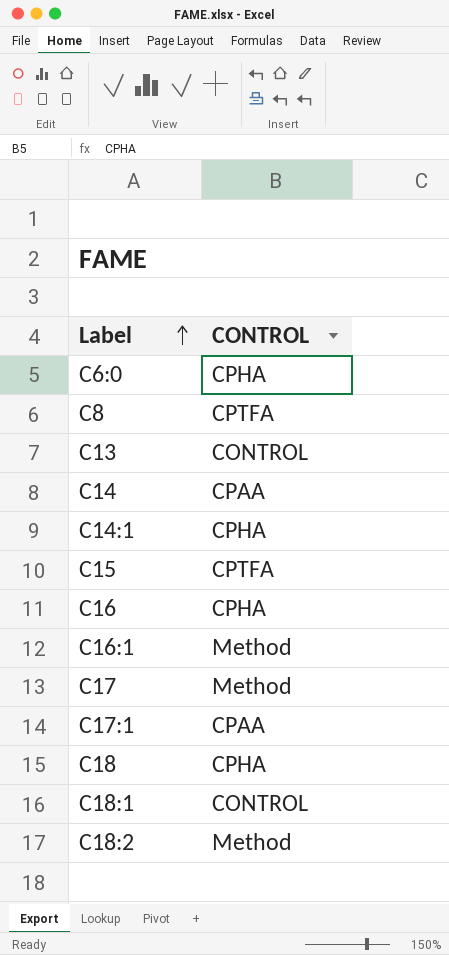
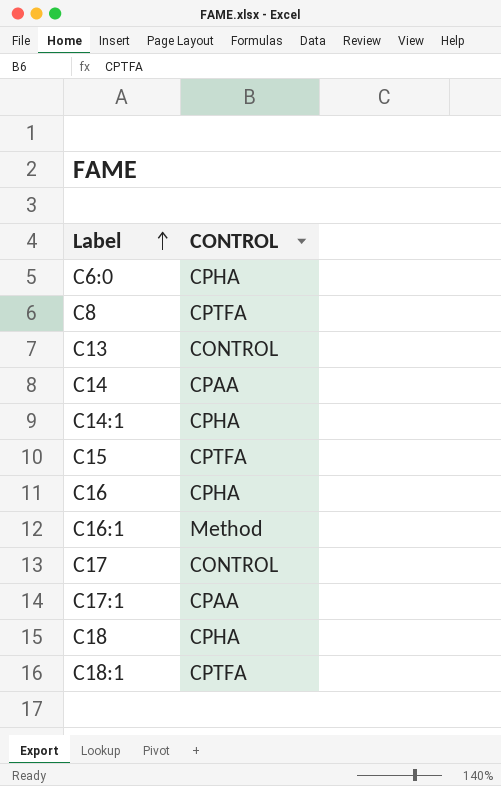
row C18:2: Method -> none
C17 | CONTROL: Method -> CONTROL
C18:1 | CONTROL: CONTROL -> CPTFA

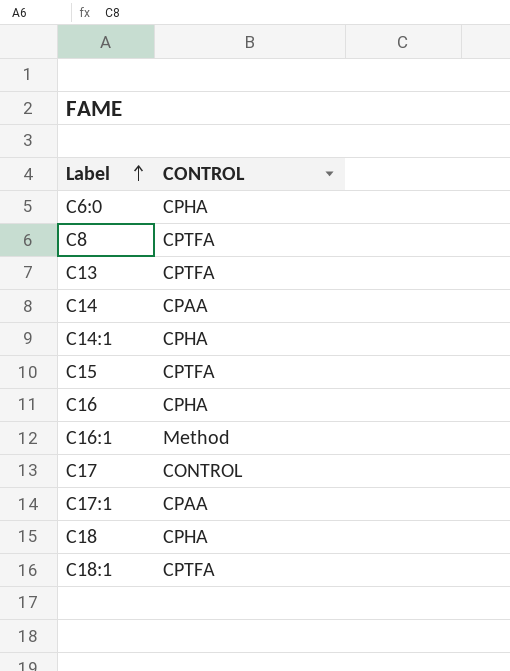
C13 | CONTROL: CONTROL -> CPTFA

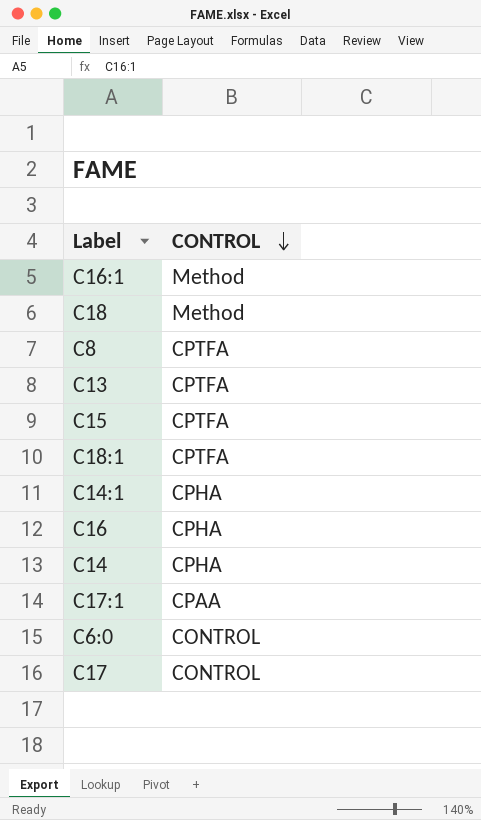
row order: Label ascending -> CONTROL descending
C18 | CONTROL: CPHA -> Method
C14 | CONTROL: CPAA -> CPHA
C6:0 | CONTROL: CPHA -> CONTROL

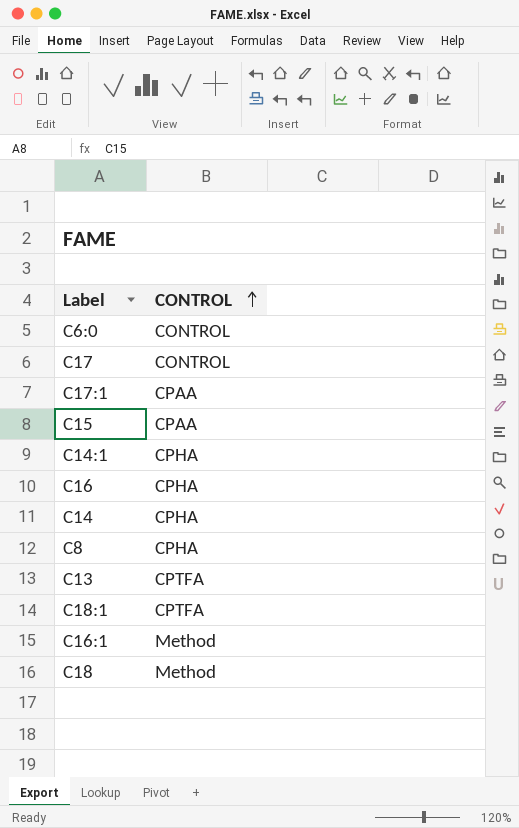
row order: CONTROL descending -> CONTROL ascending
C15 | CONTROL: CPTFA -> CPAA
C8 | CONTROL: CPTFA -> CPHA

